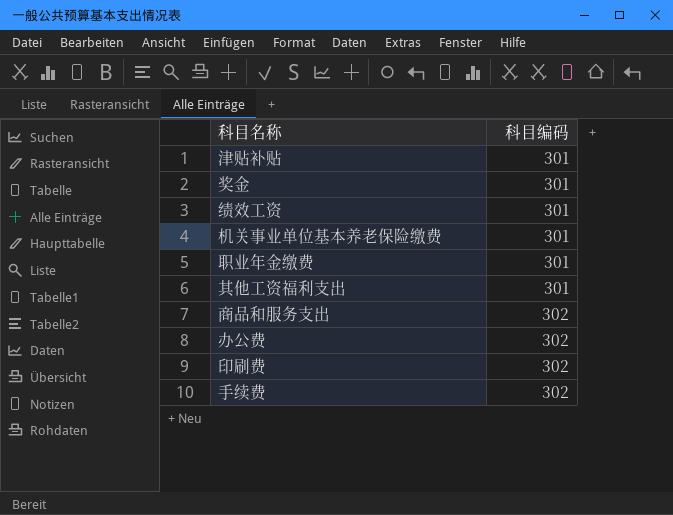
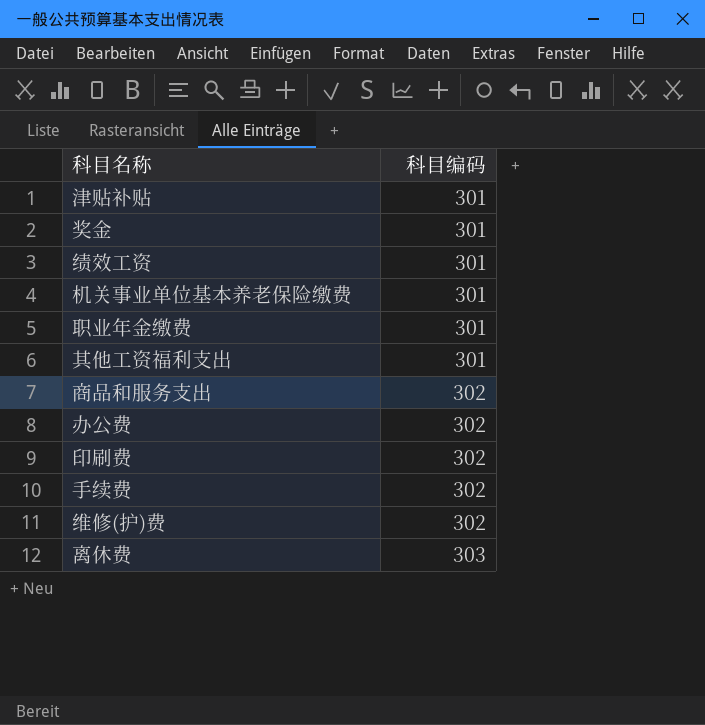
row 维修(护)费: none -> 302
row 离休费: none -> 303

